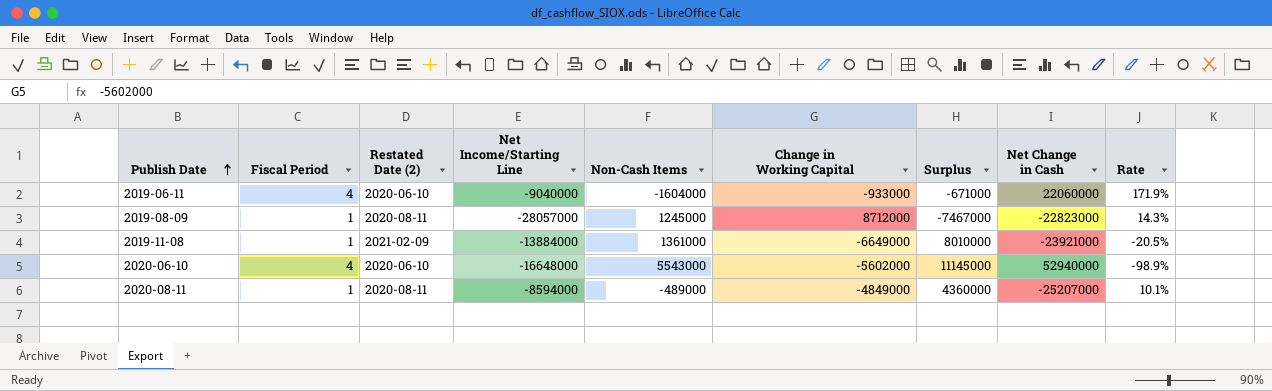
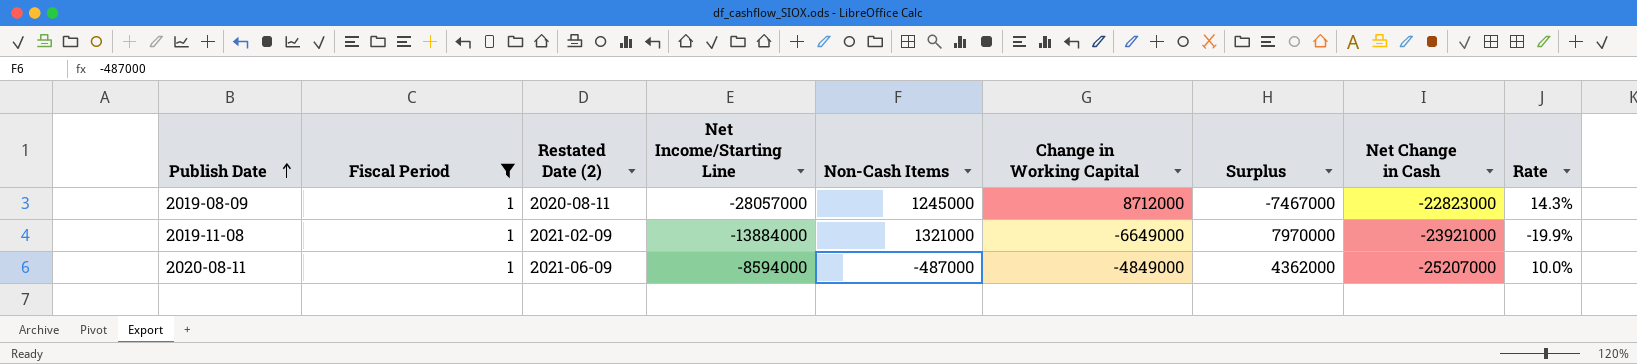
filter: none -> Fiscal Period = 1
2019-11-08 | Non-Cash Items: 1361000 -> 1321000
2019-11-08 | Surplus: 8010000 -> 7970000
2019-11-08 | Rate: -20.5% -> -19.9%
2020-08-11 | Restated Date (2): 2020-08-11 -> 2021-06-09
2020-08-11 | Non-Cash Items: -489000 -> -487000
2020-08-11 | Surplus: 4360000 -> 4362000
2020-08-11 | Rate: 10.1% -> 10.0%

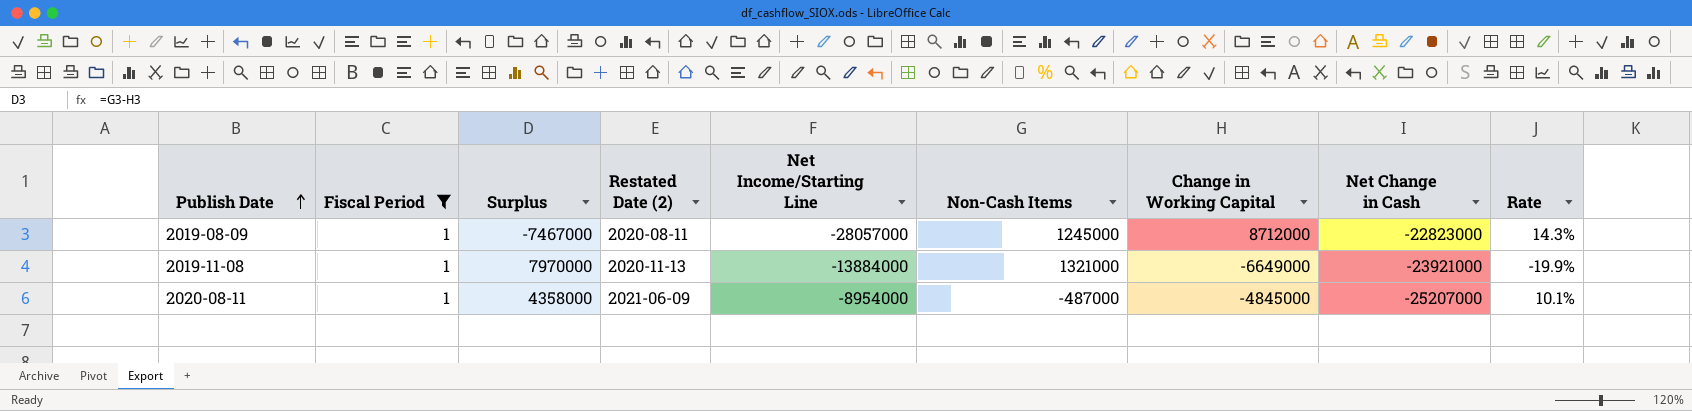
column Surplus | position: 7 -> 3
2019-11-08 | Restated Date (2): 2021-02-09 -> 2020-11-13
2020-08-11 | Surplus: 4362000 -> 4358000
2020-08-11 | Net Income/Starting Line: -8594000 -> -8954000
2020-08-11 | Change in Working Capital: -4849000 -> -4845000
2020-08-11 | Rate: 10.0% -> 10.1%

